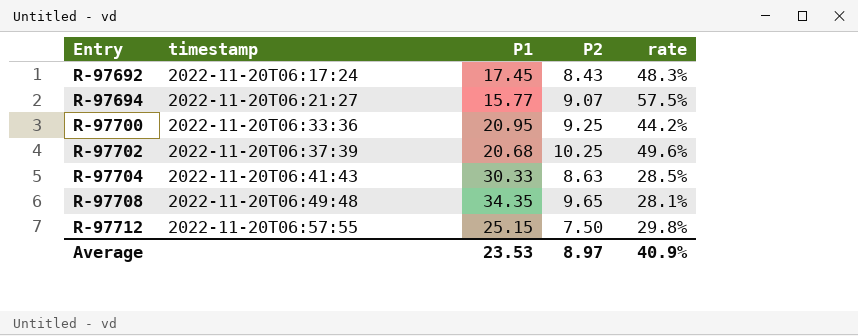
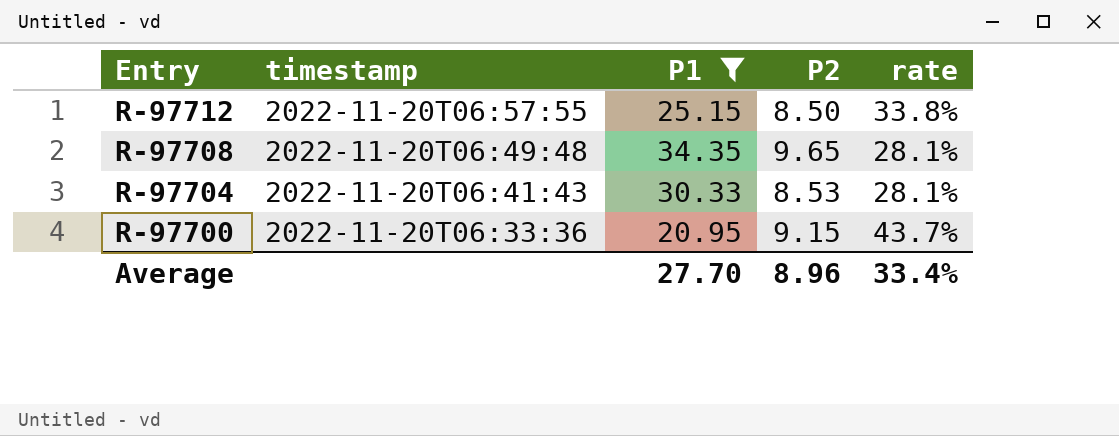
filter: none -> P1 >= 20.95
row order: Entry ascending -> Entry descending
R-97712 | P2: 7.50 -> 8.50
R-97712 | rate: 29.8% -> 33.8%
R-97704 | P2: 8.63 -> 8.53
R-97704 | rate: 28.5% -> 28.1%
R-97700 | P2: 9.25 -> 9.15
R-97700 | rate: 44.2% -> 43.7%
Average | P1: 23.53 -> 27.70
Average | P2: 8.97 -> 8.96
Average | rate: 40.9% -> 33.4%

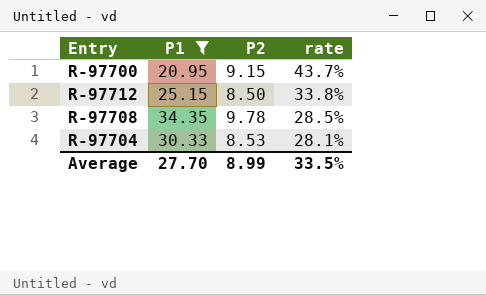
row order: Entry descending -> rate descending
column timestamp | position: 2 -> none
R-97708 | P2: 9.65 -> 9.78
R-97708 | rate: 28.1% -> 28.5%
Average | P2: 8.96 -> 8.99
Average | rate: 33.4% -> 33.5%

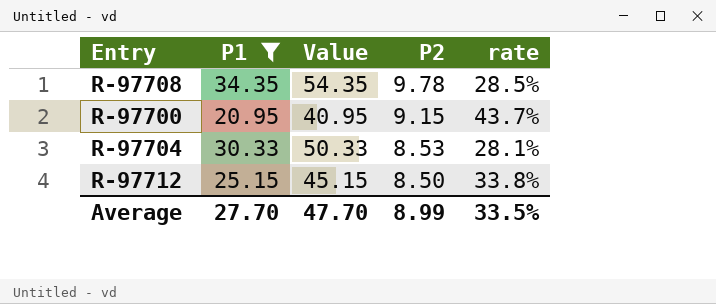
row order: rate descending -> P2 descending
column Value | formula: none -> [P1] + 20

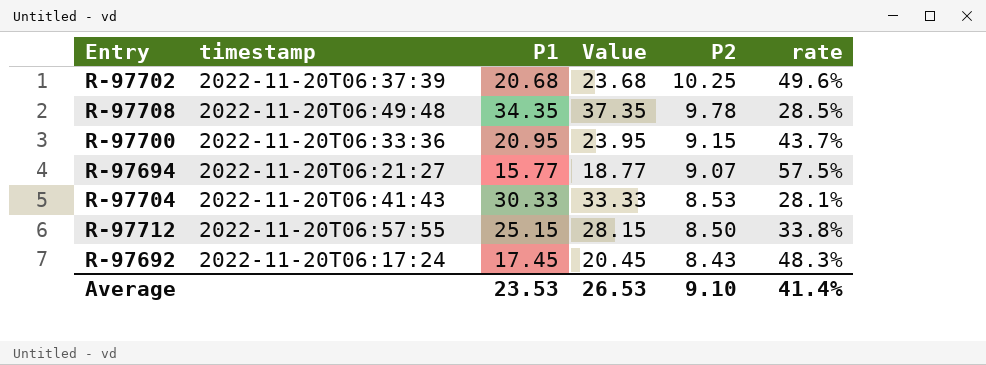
filter: P1 >= 20.95 -> none
column timestamp | position: none -> 2
column Value | formula: [P1] + 20 -> [P1] + 3
Average | P1: 27.70 -> 23.53
Average | Value: 47.70 -> 26.53
Average | P2: 8.99 -> 9.10
Average | rate: 33.5% -> 41.4%

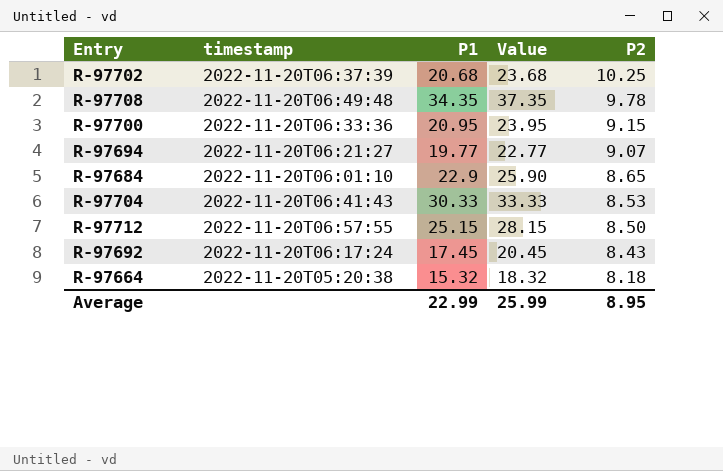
column rate | formula: [P2] / [P1] -> none
R-97694 | P1: 15.77 -> 19.77
R-97694 | Value: 18.77 -> 22.77
row R-97684: none -> 2022-11-20T06:01:10 | 22.9 | 25.90 | 8.65
row R-97664: none -> 2022-11-20T05:20:38 | 15.32 | 18.32 | 8.18
Average | P1: 23.53 -> 22.99
Average | Value: 26.53 -> 25.99
Average | P2: 9.10 -> 8.95

